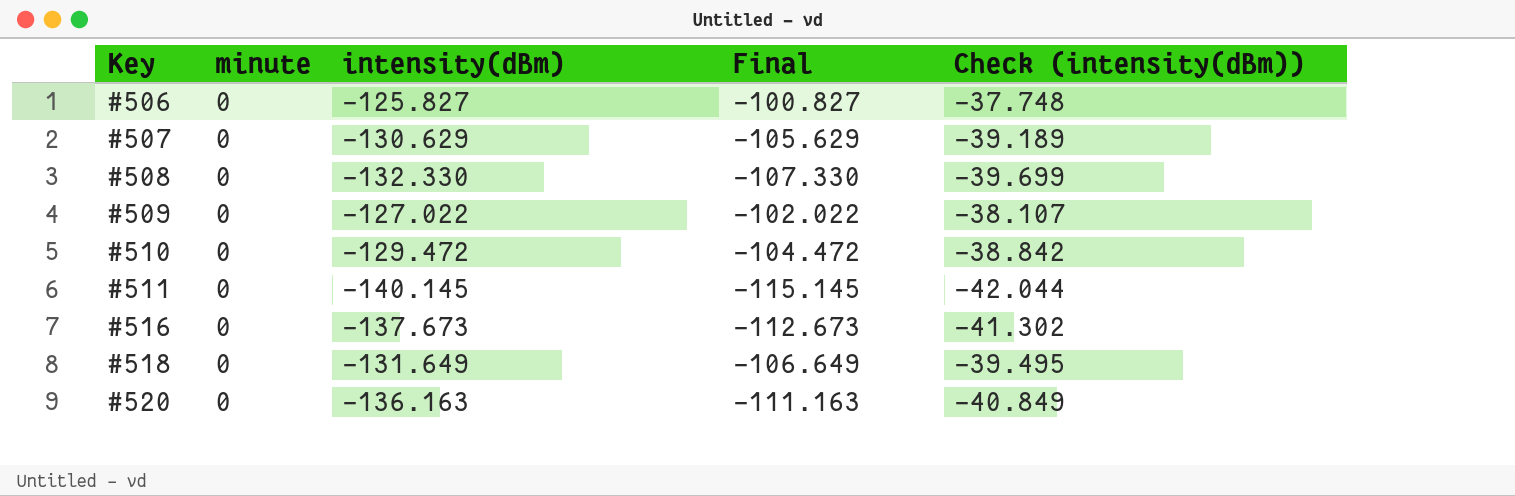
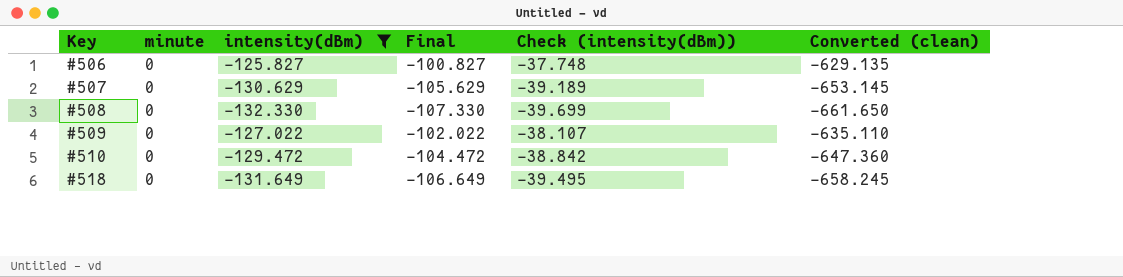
filter: none -> intensity(dBm) >= -132.330
column Converted (clean) | formula: none -> [intensity(dBm)] * 5

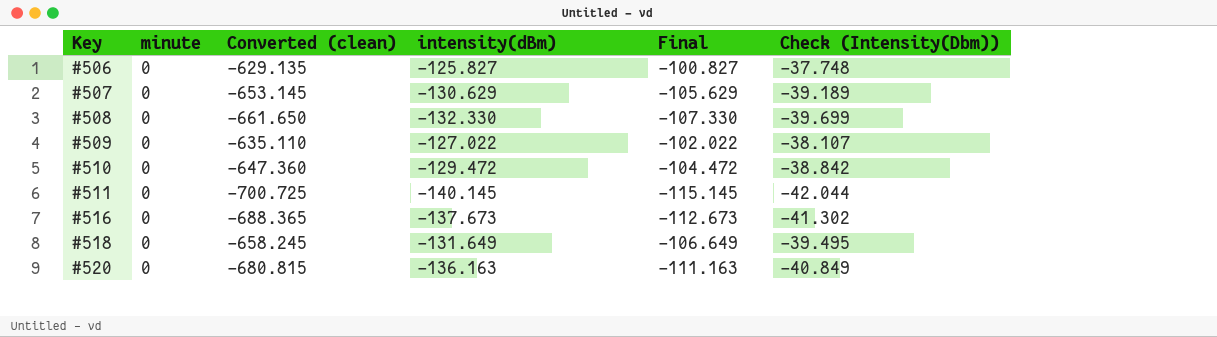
filter: intensity(dBm) >= -132.330 -> none
column Converted (clean) | position: 6 -> 3
column name: Check (intensity(dBm)) -> Check (Intensity(Dbm))

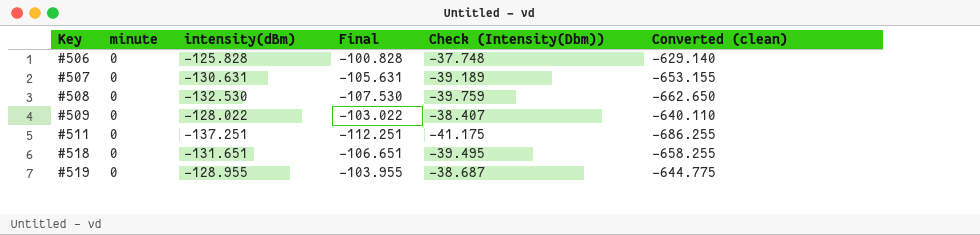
column Converted (clean) | position: 3 -> 6
row #510: 0 | -647.360 | -129.472 | -104.472 | -38.842 -> none
row #516: 0 | -688.365 | -137.673 | -112.673 | -41.302 -> none
row #520: 0 | -680.815 | -136.163 | -111.163 | -40.849 -> none
#506 | intensity(dBm): -125.827 -> -125.828
#506 | Final: -100.827 -> -100.828
#506 | Converted (clean): -629.135 -> -629.140
#507 | intensity(dBm): -130.629 -> -130.631
#507 | Final: -105.629 -> -105.631
#507 | Converted (clean): -653.145 -> -653.155
#508 | intensity(dBm): -132.330 -> -132.530
#508 | Final: -107.330 -> -107.530
#508 | Check (Intensity(Dbm)): -39.699 -> -39.759
#508 | Converted (clean): -661.650 -> -662.650
#509 | intensity(dBm): -127.022 -> -128.022
#509 | Final: -102.022 -> -103.022
#509 | Check (Intensity(Dbm)): -38.107 -> -38.407
#509 | Converted (clean): -635.110 -> -640.110
#511 | intensity(dBm): -140.145 -> -137.251
#511 | Final: -115.145 -> -112.251
#511 | Check (Intensity(Dbm)): -42.044 -> -41.175
#511 | Converted (clean): -700.725 -> -686.255
#518 | intensity(dBm): -131.649 -> -131.651
#518 | Final: -106.649 -> -106.651
#518 | Converted (clean): -658.245 -> -658.255
row #519: none -> 0 | -128.955 | -103.955 | -38.687 | -644.775

